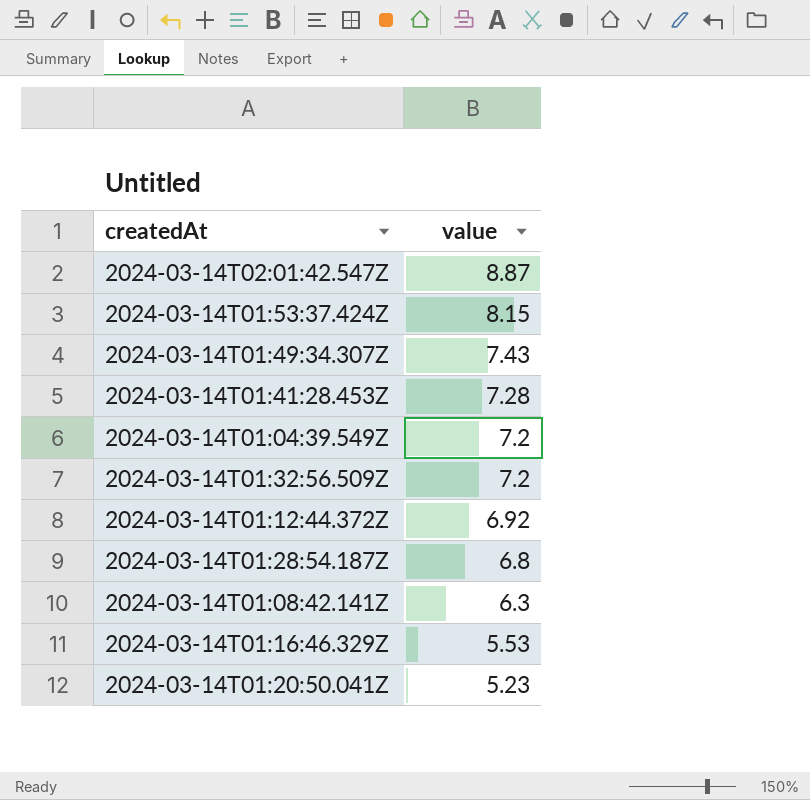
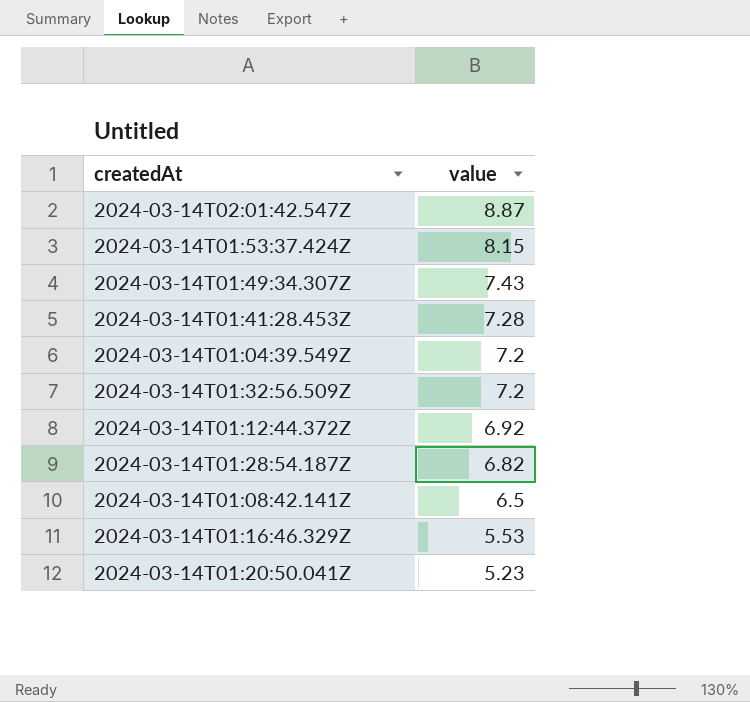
2024-03-14T01:28:54.187Z | value: 6.8 -> 6.82
2024-03-14T01:08:42.141Z | value: 6.3 -> 6.5

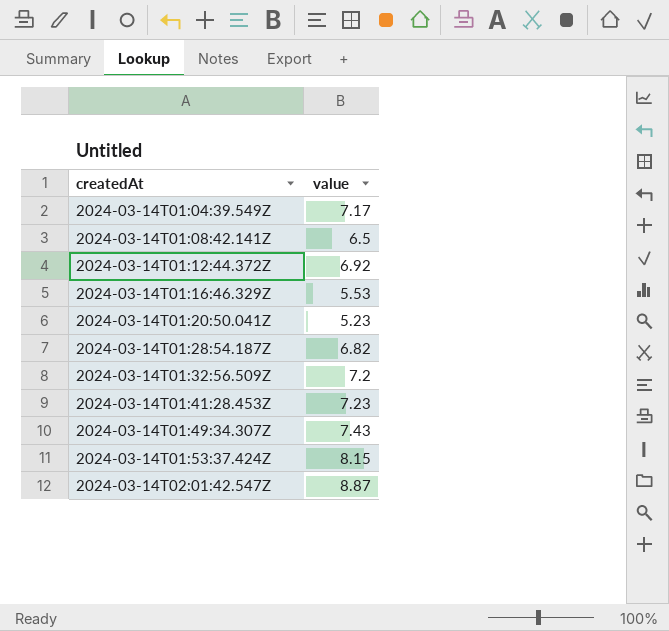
row order: value descending -> createdAt ascending
2024-03-14T01:04:39.549Z | value: 7.2 -> 7.17
2024-03-14T01:41:28.453Z | value: 7.28 -> 7.23

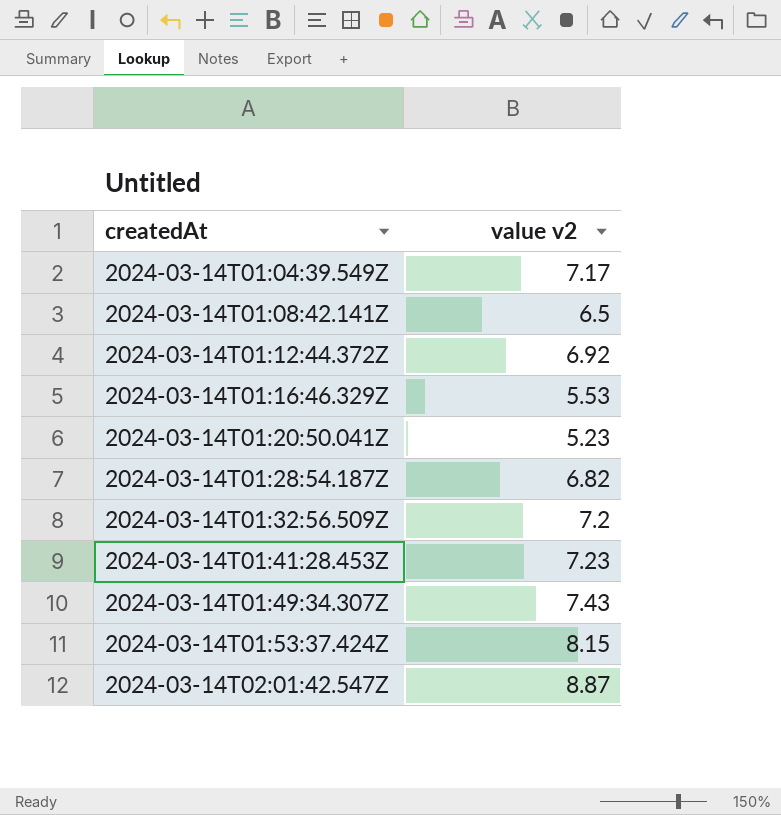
column name: value -> value v2

